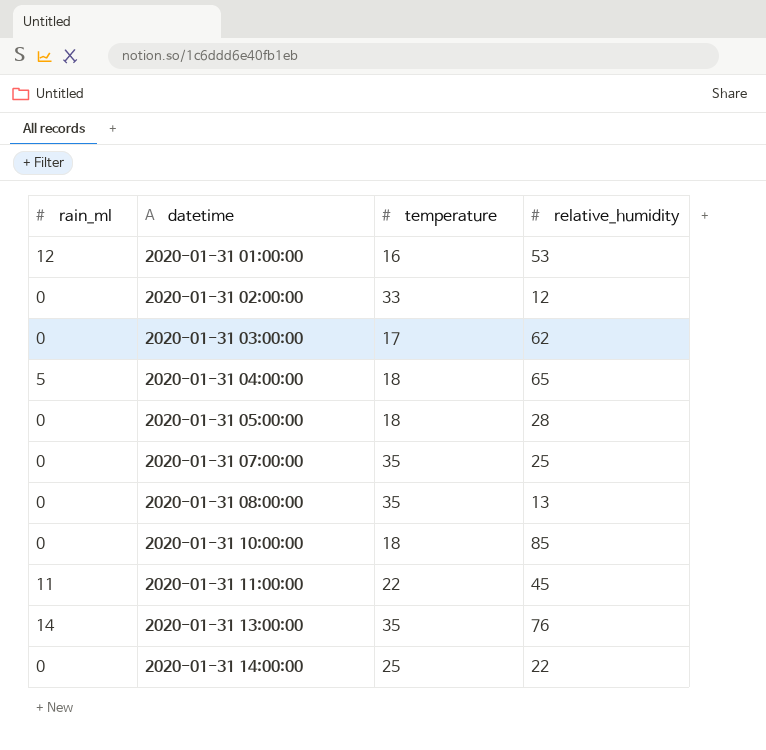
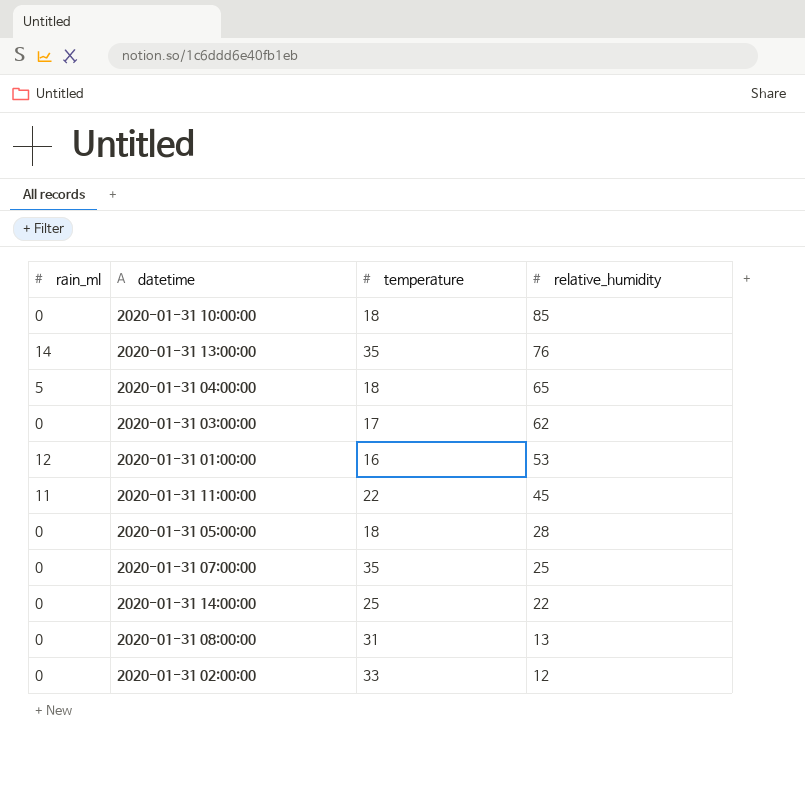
row order: datetime ascending -> relative_humidity descending
2020-01-31 08:00:00 | temperature: 35 -> 31

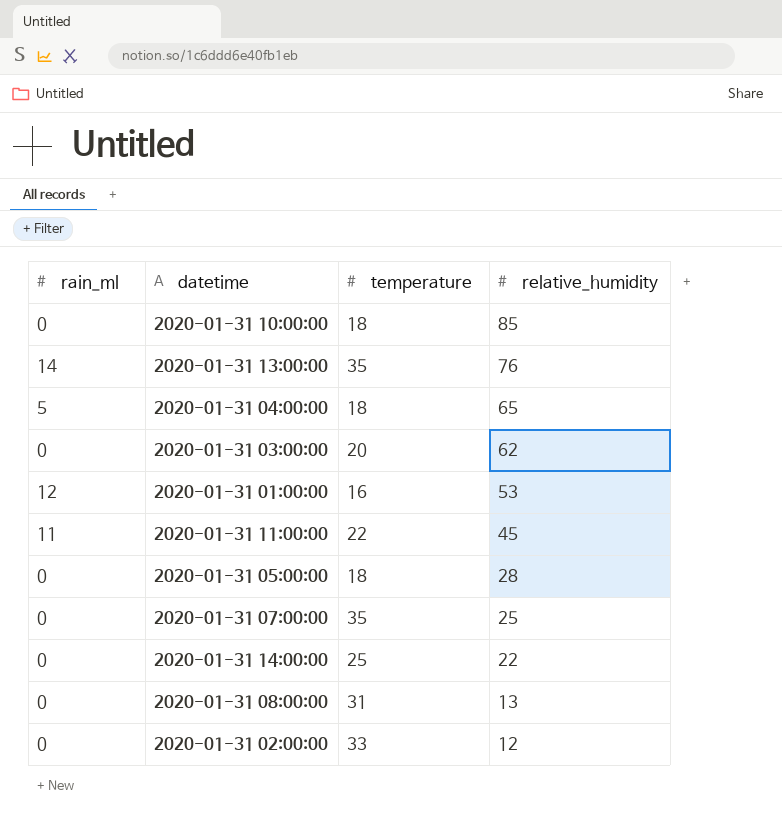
2020-01-31 03:00:00 | temperature: 17 -> 20

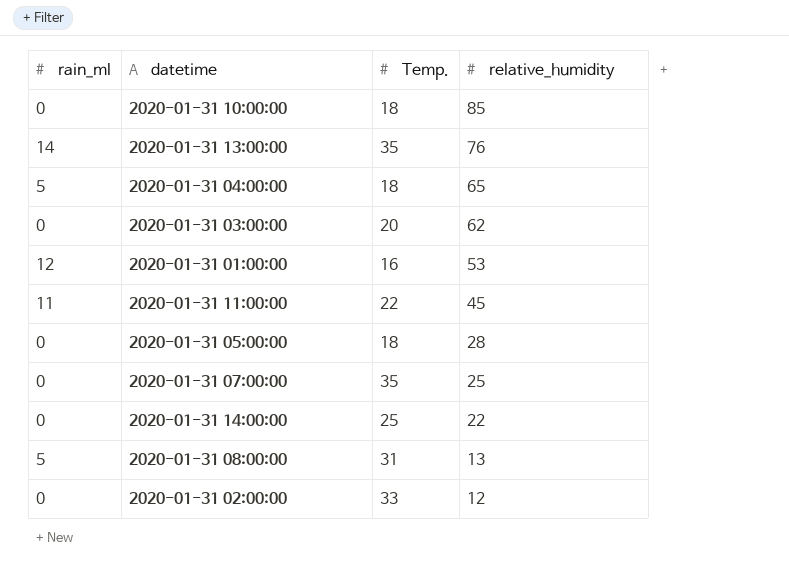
column name: temperature -> Temp.
2020-01-31 08:00:00 | rain_ml: 0 -> 5

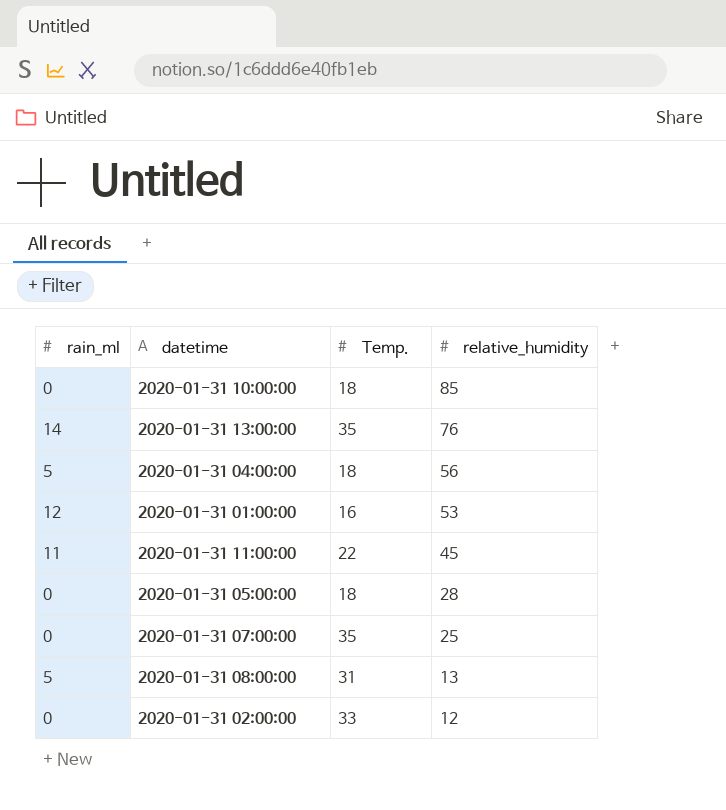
row 2020-01-31 03:00:00: 0 | 20 | 62 -> none
row 2020-01-31 14:00:00: 0 | 25 | 22 -> none
2020-01-31 04:00:00 | relative_humidity: 65 -> 56

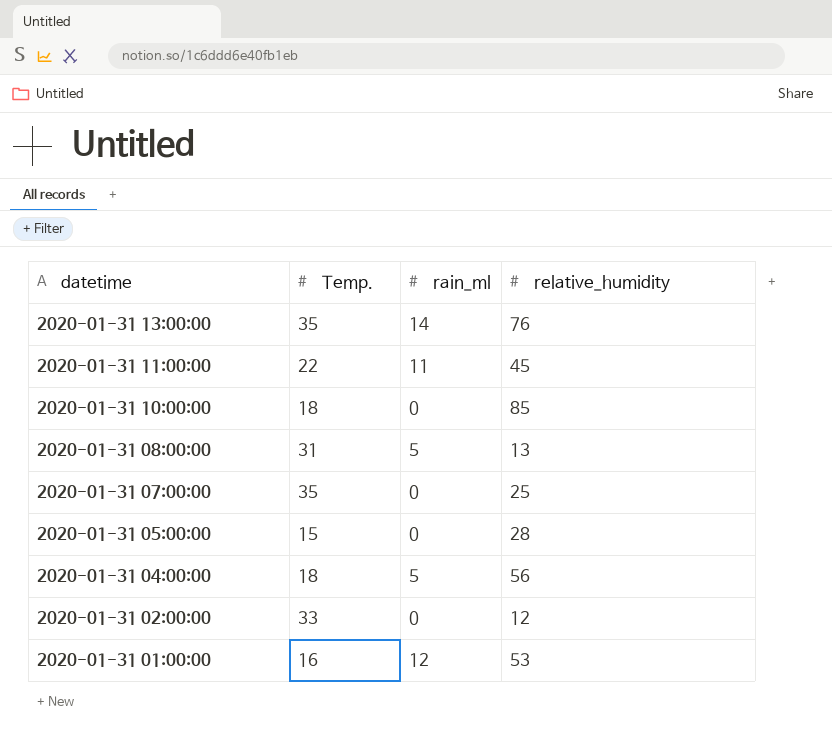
row order: relative_humidity descending -> datetime descending
column rain_ml | position: 1 -> 3
2020-01-31 05:00:00 | Temp.: 18 -> 15

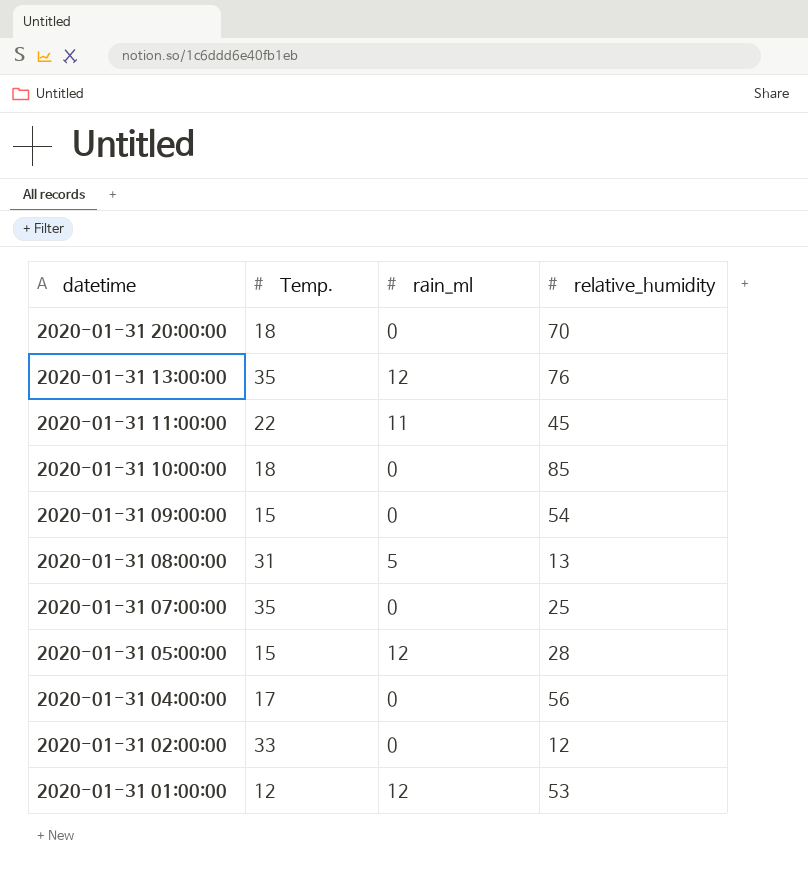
row 2020-01-31 20:00:00: none -> 18 | 0 | 70
2020-01-31 13:00:00 | rain_ml: 14 -> 12
row 2020-01-31 09:00:00: none -> 15 | 0 | 54
2020-01-31 05:00:00 | rain_ml: 0 -> 12
2020-01-31 04:00:00 | Temp.: 18 -> 17
2020-01-31 04:00:00 | rain_ml: 5 -> 0
2020-01-31 01:00:00 | Temp.: 16 -> 12

